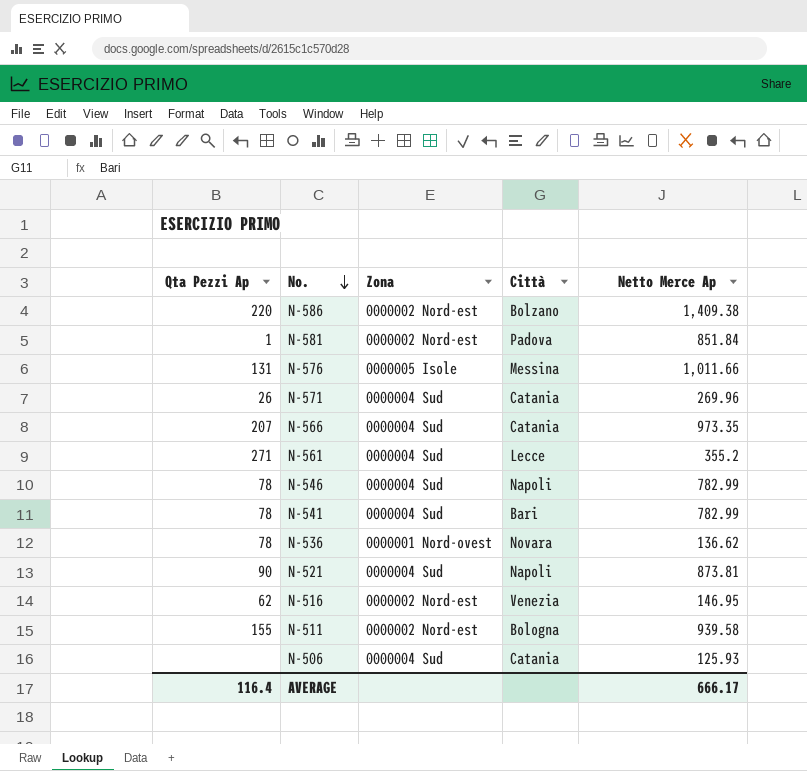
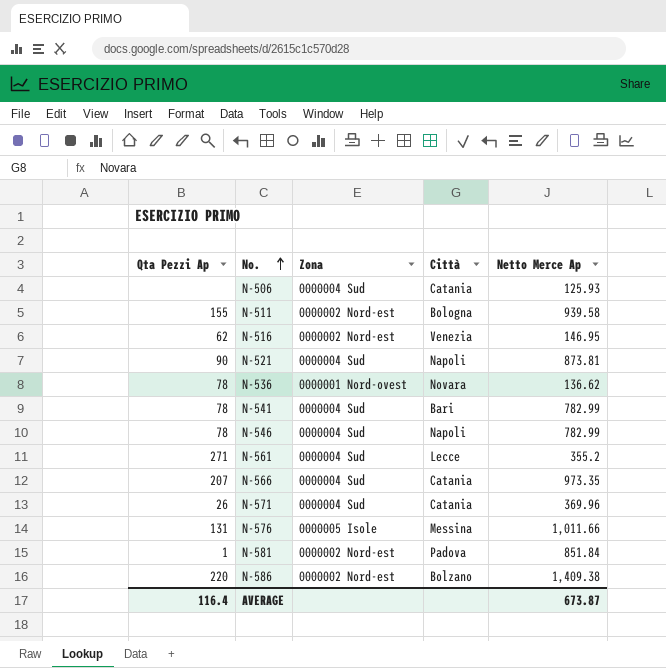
row order: No. descending -> No. ascending
N-571 | Netto Merce Ap: 269.96 -> 369.96
AVERAGE | Netto Merce Ap: 666.17 -> 673.87

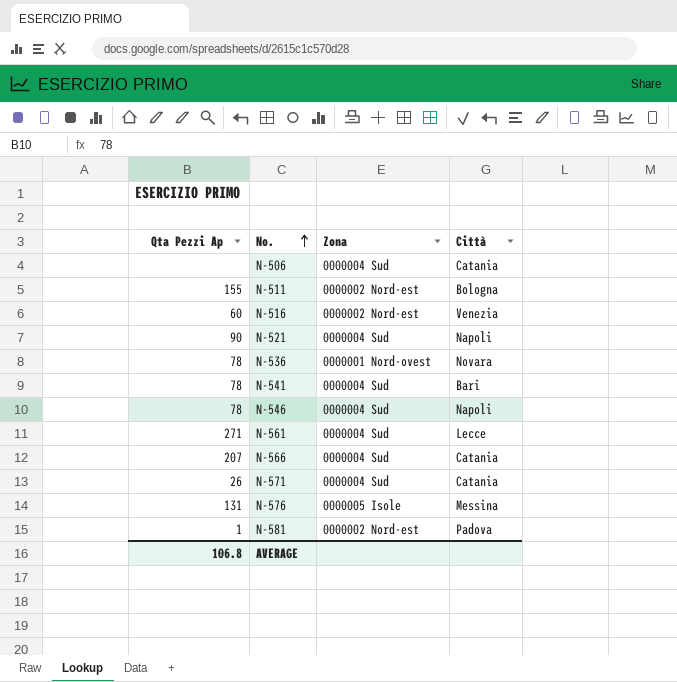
column Netto Merce Ap | position: 5 -> none
row N-586: 220 | 0000002 Nord-est | Bolzano | 1,409.38 -> none
N-516 | Qta Pezzi Ap: 62 -> 60
AVERAGE | Qta Pezzi Ap: 116.4 -> 106.8

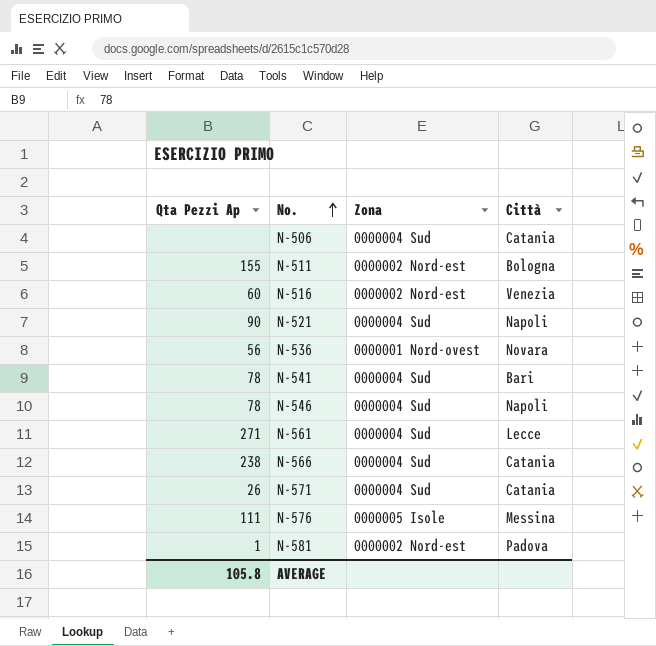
N-536 | Qta Pezzi Ap: 78 -> 56
N-566 | Qta Pezzi Ap: 207 -> 238
N-576 | Qta Pezzi Ap: 131 -> 111
AVERAGE | Qta Pezzi Ap: 106.8 -> 105.8

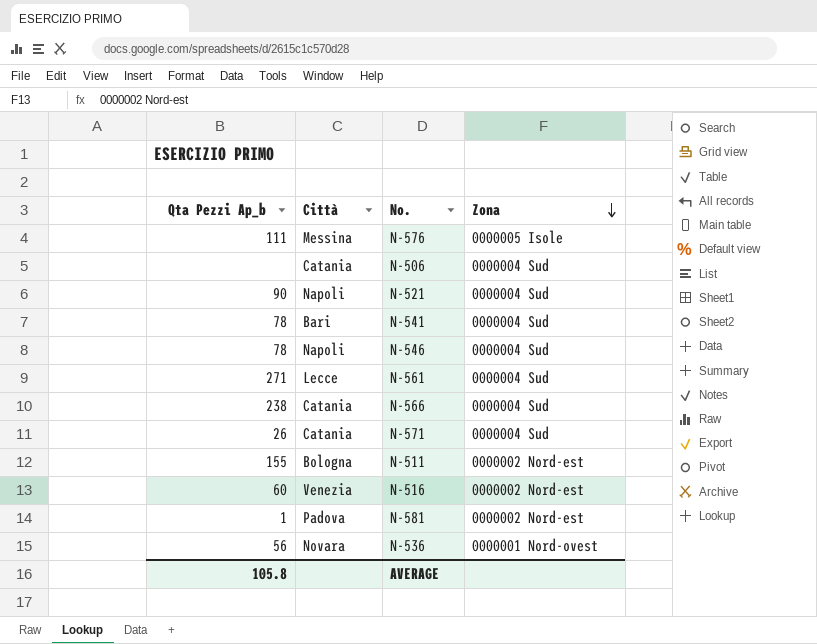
row order: No. ascending -> Zona descending
column name: Qta Pezzi Ap -> Qta Pezzi Ap_b
column Città | position: 4 -> 2

